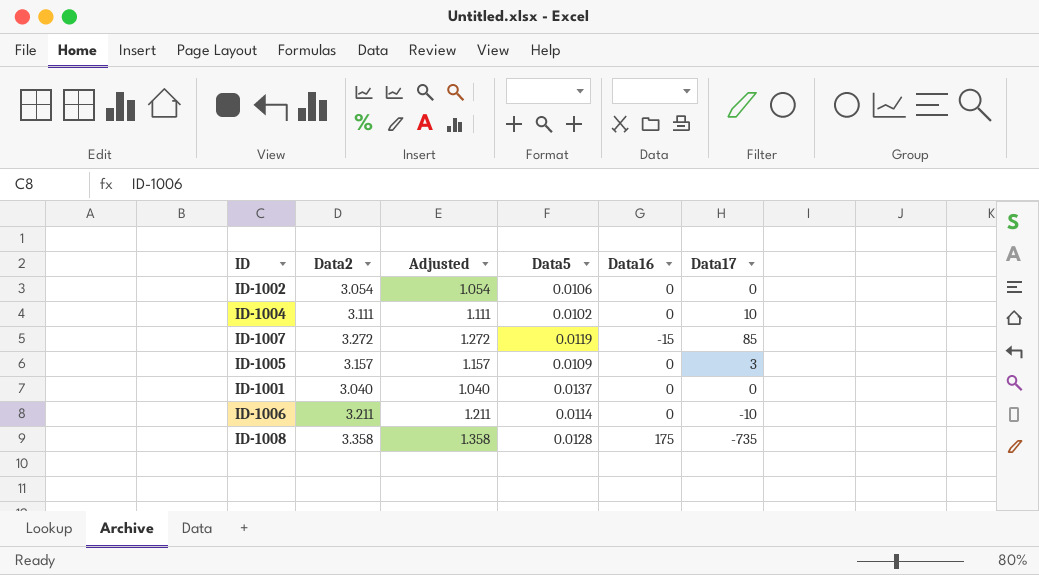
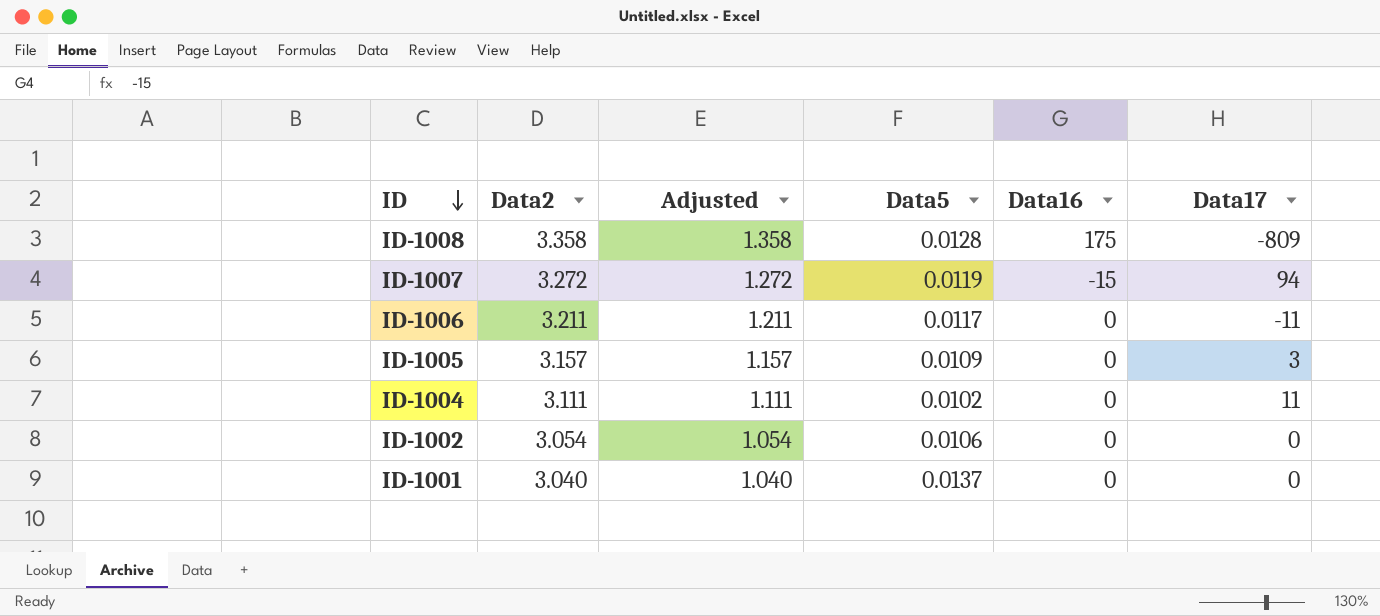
row order: none -> ID descending
ID-1008 | Data17: -735 -> -809
ID-1007 | Data17: 85 -> 94
ID-1006 | Data5: 0.0114 -> 0.0117
ID-1006 | Data17: -10 -> -11
ID-1004 | Data17: 10 -> 11

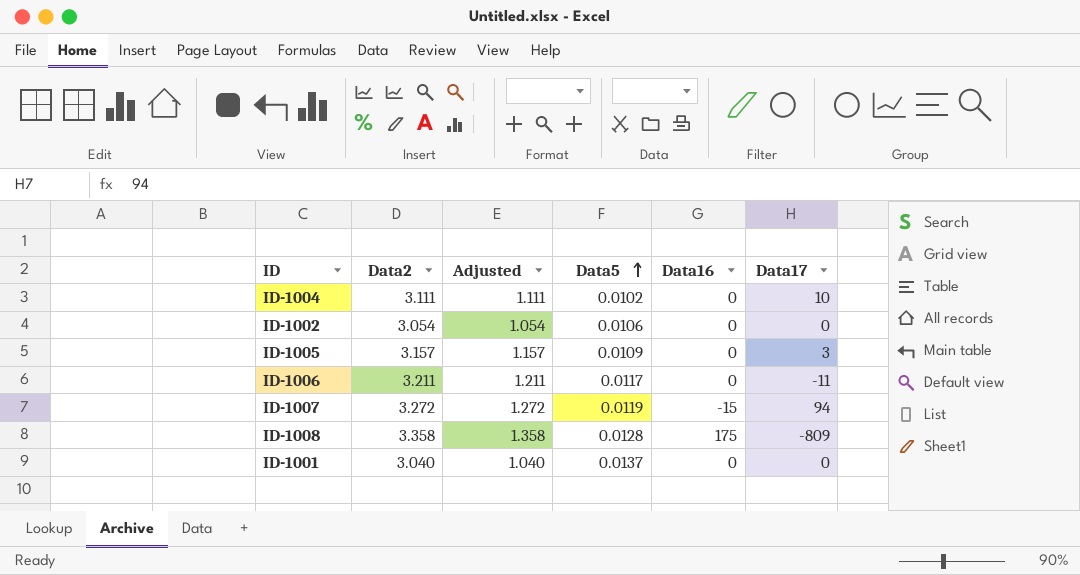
row order: ID descending -> Data5 ascending
ID-1004 | Data17: 11 -> 10

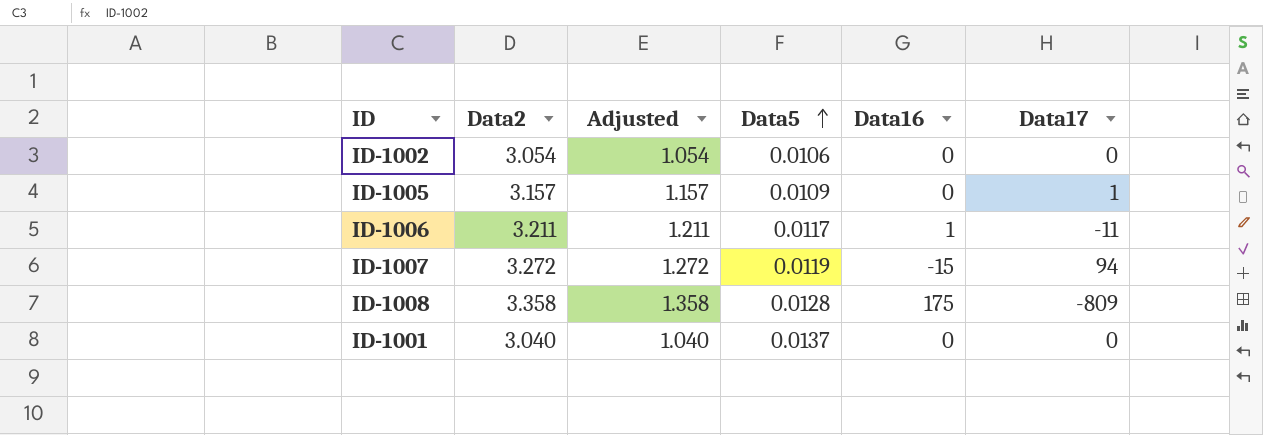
row ID-1004: 3.111 | 1.111 | 0.0102 | 0 | 10 -> none
ID-1005 | Data17: 3 -> 1
ID-1006 | Data16: 0 -> 1

